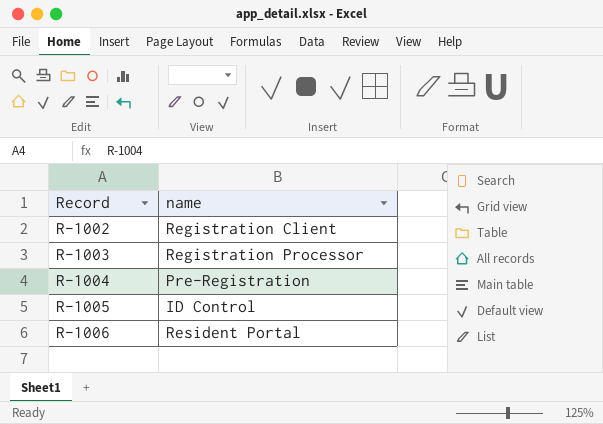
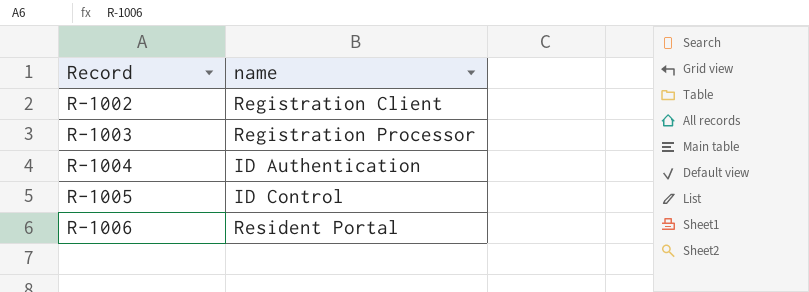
R-1004 | name: Pre-Registration -> ID Authentication

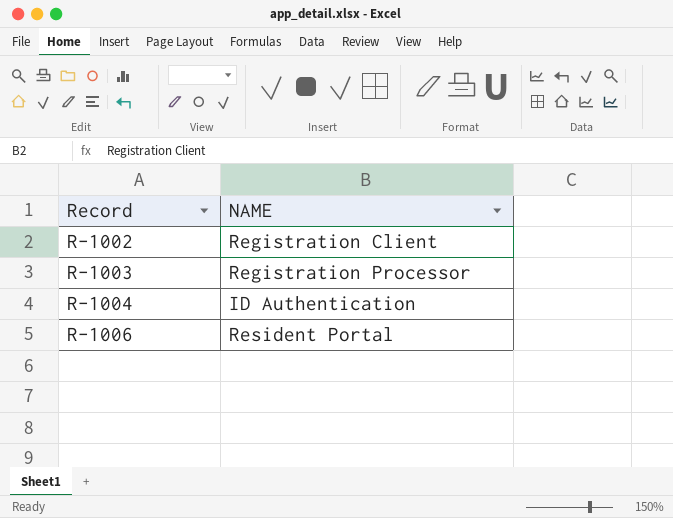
column name: name -> NAME
row R-1005: ID Control -> none

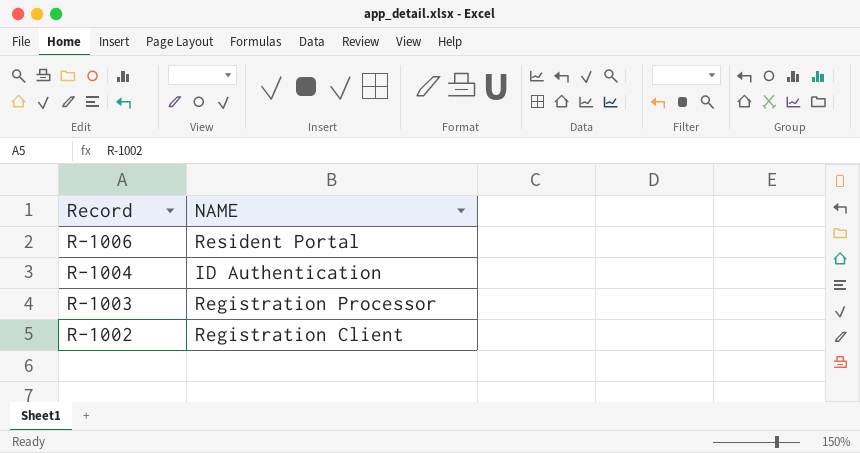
row order: Record ascending -> Record descending

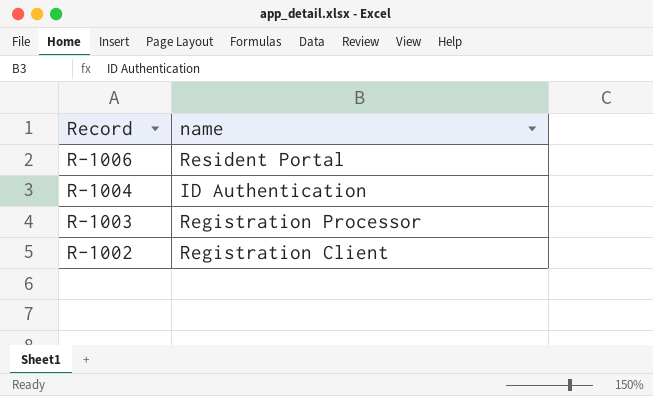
column name: NAME -> name

